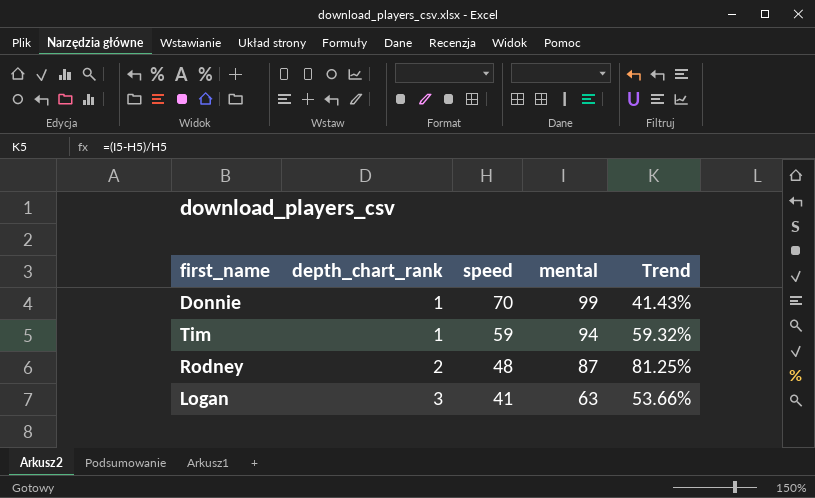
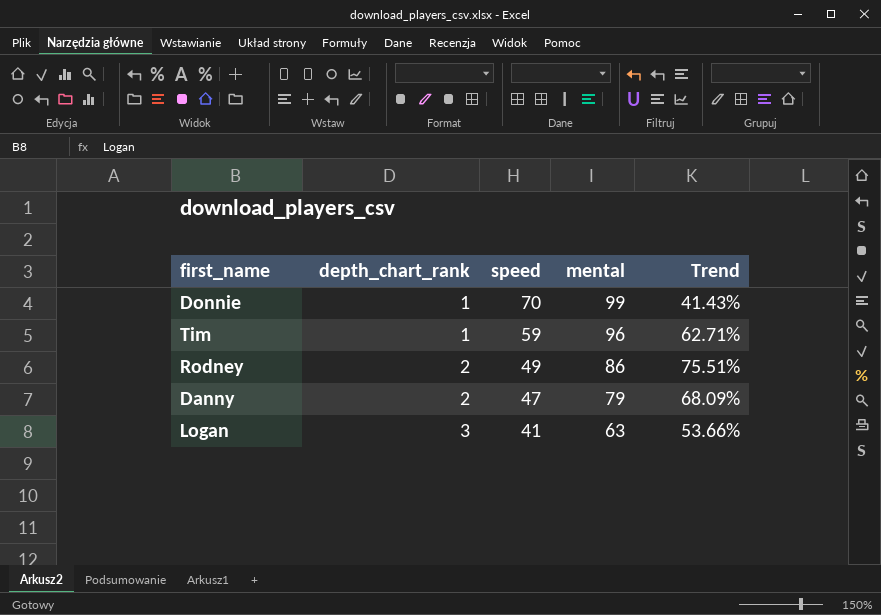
Tim | mental: 94 -> 96
Tim | Trend: 59.32% -> 62.71%
Rodney | speed: 48 -> 49
Rodney | mental: 87 -> 86
Rodney | Trend: 81.25% -> 75.51%
row Danny: none -> 2 | 47 | 79 | 68.09%

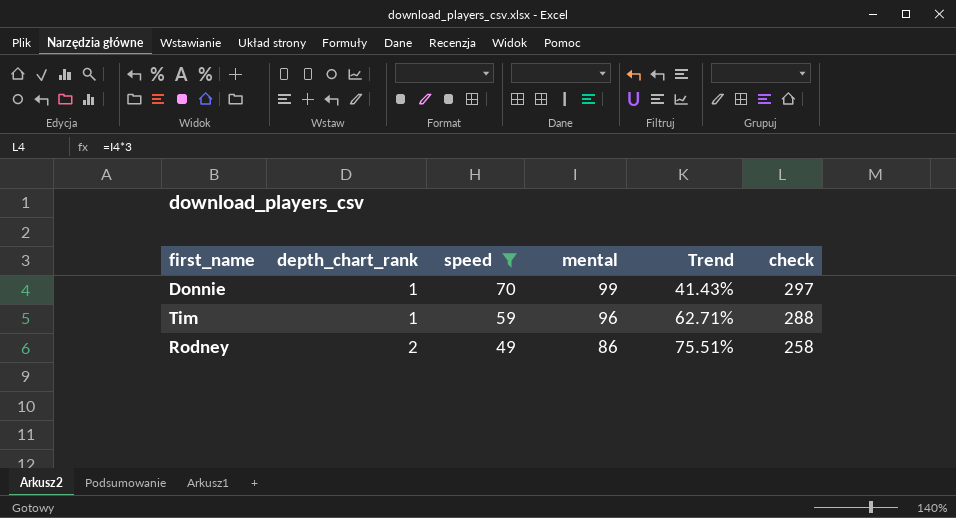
filter: none -> speed >= 49
column check | formula: none -> [mental] * 3

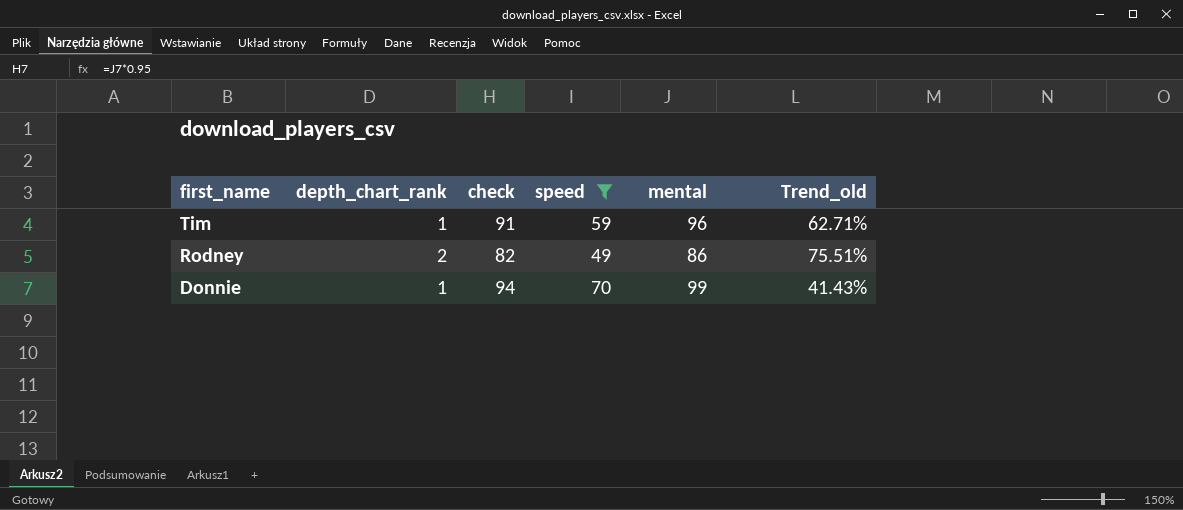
row order: depth_chart_rank ascending -> first_name descending
column check | formula: [mental] * 3 -> [mental] * 0.95
column check | position: 6 -> 3
column name: Trend -> Trend_old

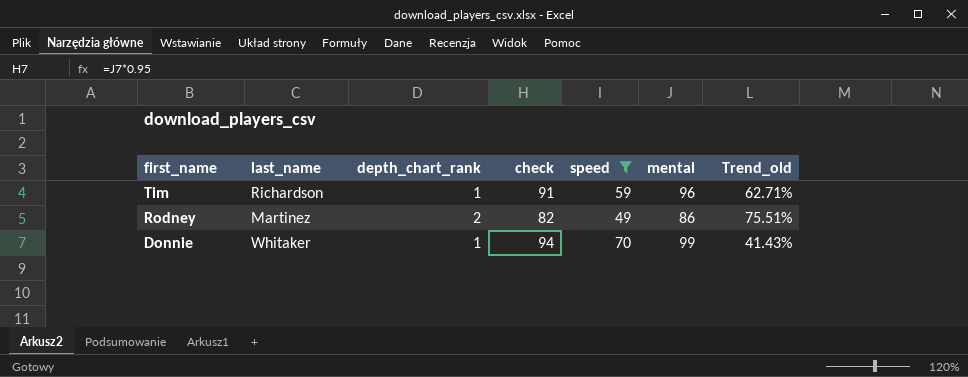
column last_name | position: none -> 2

